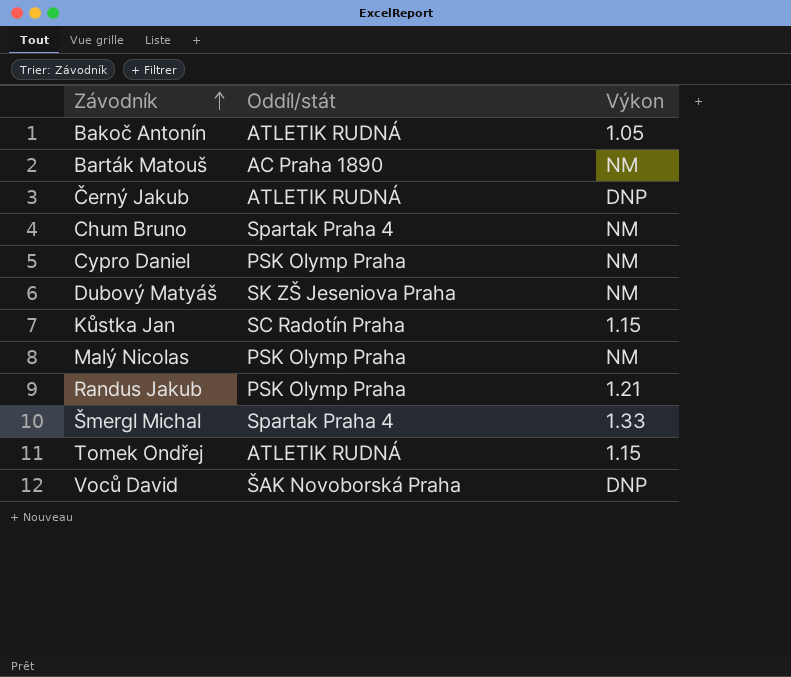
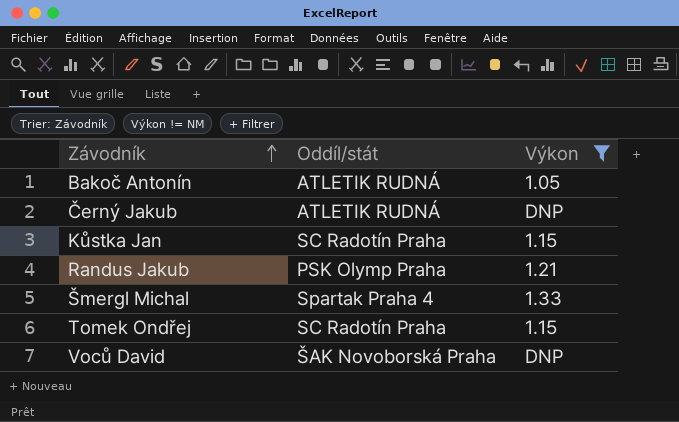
filter: none -> Výkon != NM
Tomek Ondřej | Oddíl/stát: ATLETIK RUDNÁ -> SC Radotín Praha

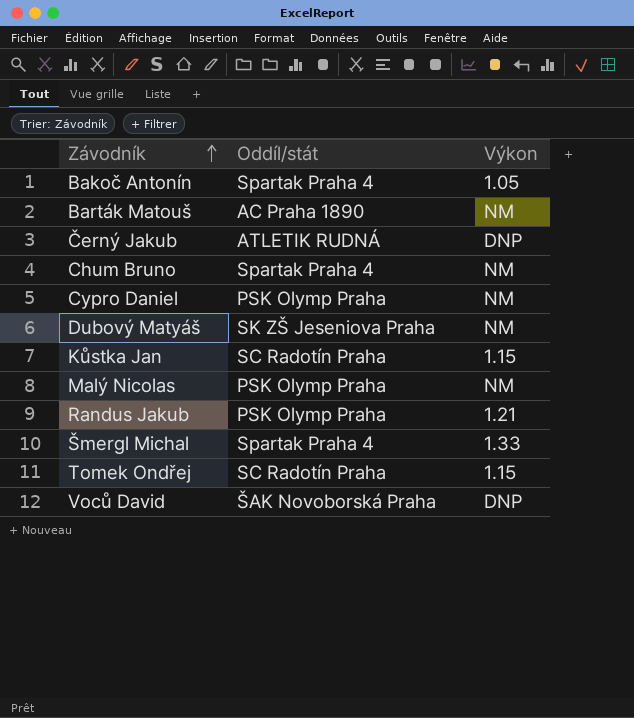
filter: Výkon != NM -> none
Bakoč Antonín | Oddíl/stát: ATLETIK RUDNÁ -> Spartak Praha 4

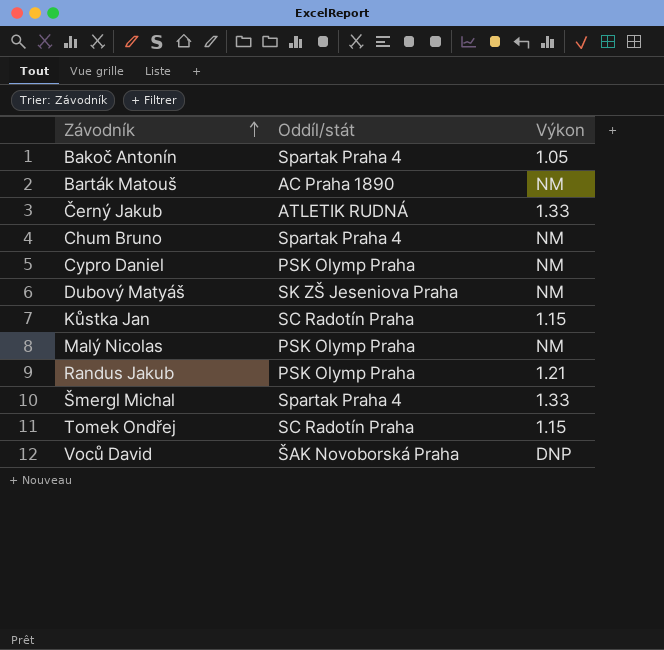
Černý Jakub | Výkon: DNP -> 1.33

